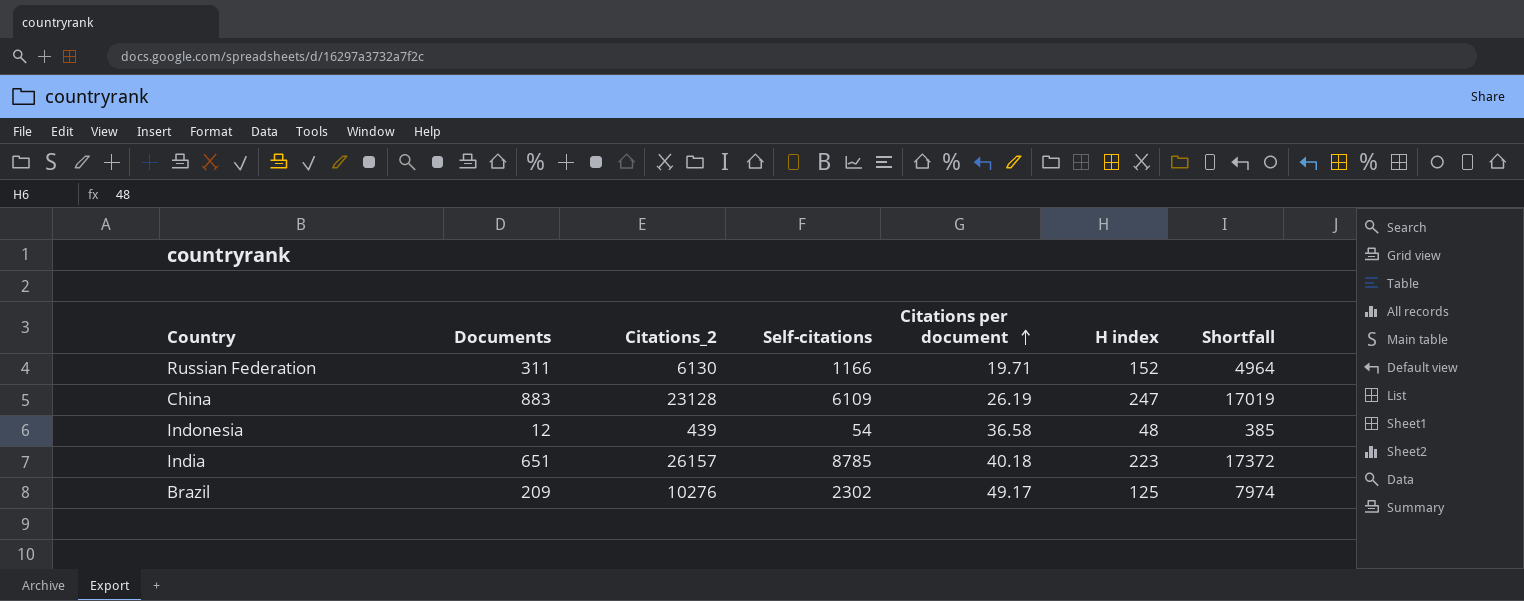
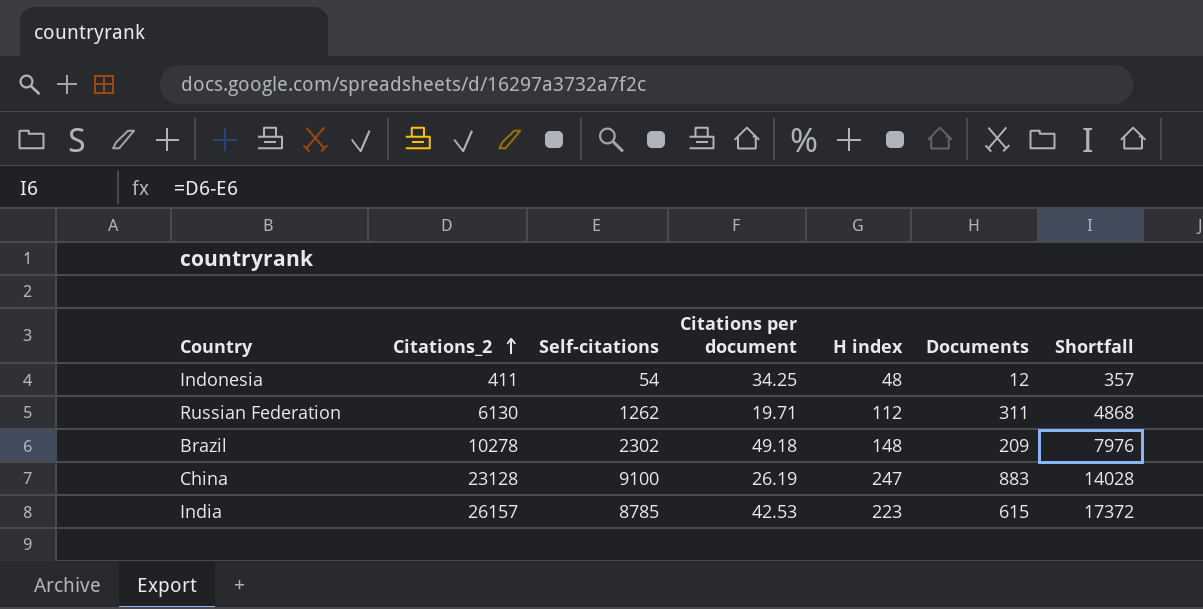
row order: Citations per document ascending -> Citations_2 ascending
column Documents | position: 2 -> 6
Indonesia | Citations_2: 439 -> 411
Indonesia | Citations per document: 36.58 -> 34.25
Indonesia | Shortfall: 385 -> 357
Russian Federation | Self-citations: 1166 -> 1262
Russian Federation | H index: 152 -> 112
Russian Federation | Shortfall: 4964 -> 4868
Brazil | Citations_2: 10276 -> 10278
Brazil | Citations per document: 49.17 -> 49.18
Brazil | H index: 125 -> 148
Brazil | Shortfall: 7974 -> 7976
China | Self-citations: 6109 -> 9100
China | Shortfall: 17019 -> 14028
India | Citations per document: 40.18 -> 42.53
India | Documents: 651 -> 615

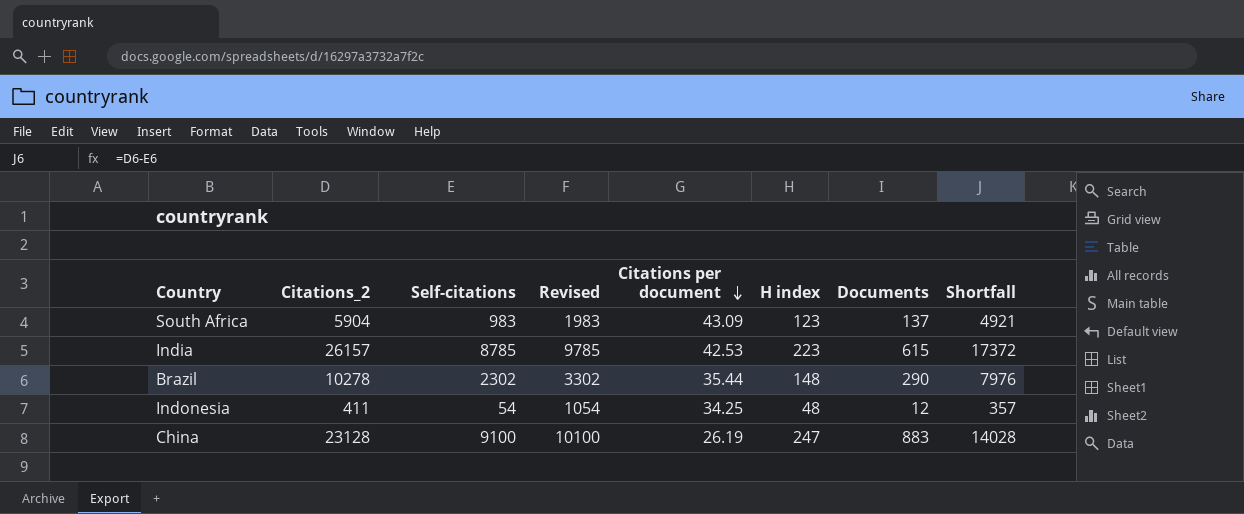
row order: Citations_2 ascending -> Citations per document descending
column Revised | formula: none -> [Self-citations] + 1000
row Russian Federation: 6130 | 1262 | 19.71 | 112 | 311 | 4868 -> none
row South Africa: none -> 5904 | 983 | 1983 | 43.09 | 123 | 137 | 4921
Brazil | Citations per document: 49.18 -> 35.44
Brazil | Documents: 209 -> 290

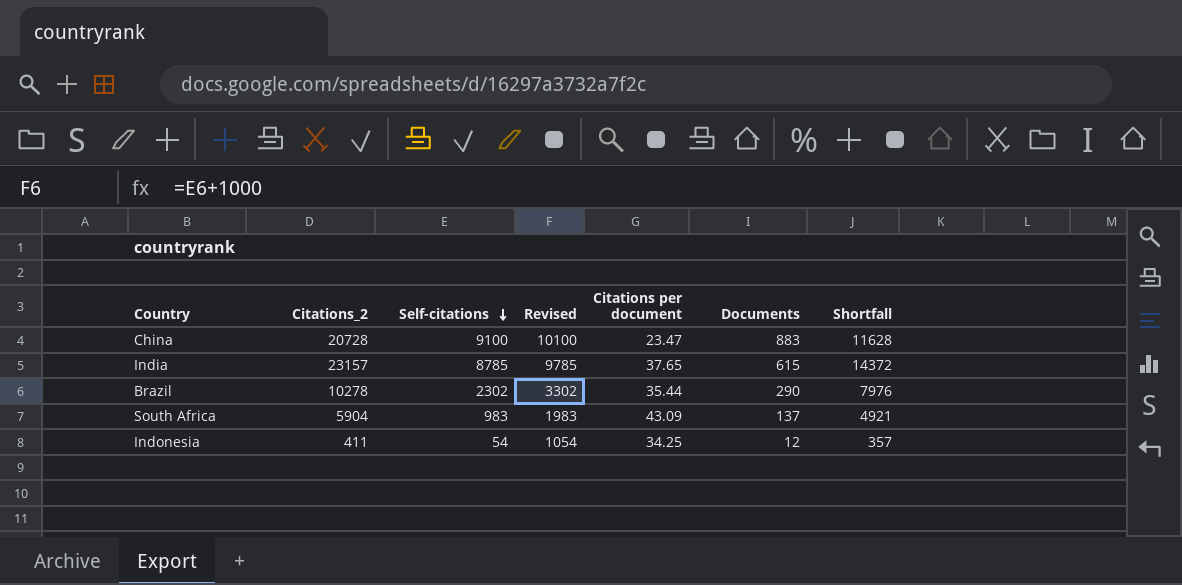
row order: Citations per document descending -> Self-citations descending
column H index | position: 6 -> none
China | Citations_2: 23128 -> 20728
China | Citations per document: 26.19 -> 23.47
China | Shortfall: 14028 -> 11628
India | Citations_2: 26157 -> 23157
India | Citations per document: 42.53 -> 37.65
India | Shortfall: 17372 -> 14372

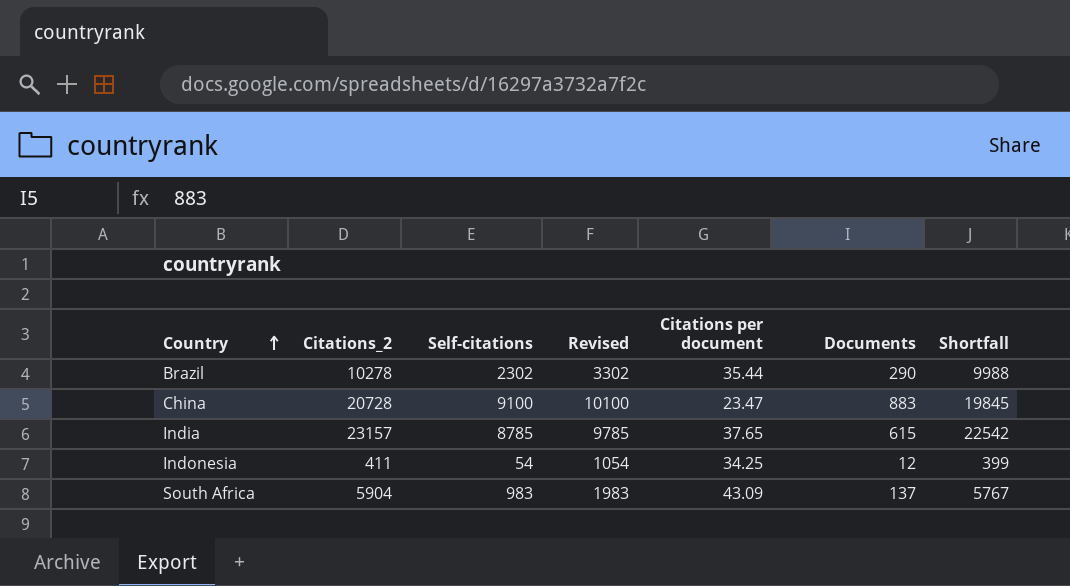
row order: Self-citations descending -> Country ascending
column Shortfall | formula: [Citations_2] - [Self-citations] -> [Citations_2] - [Documents]

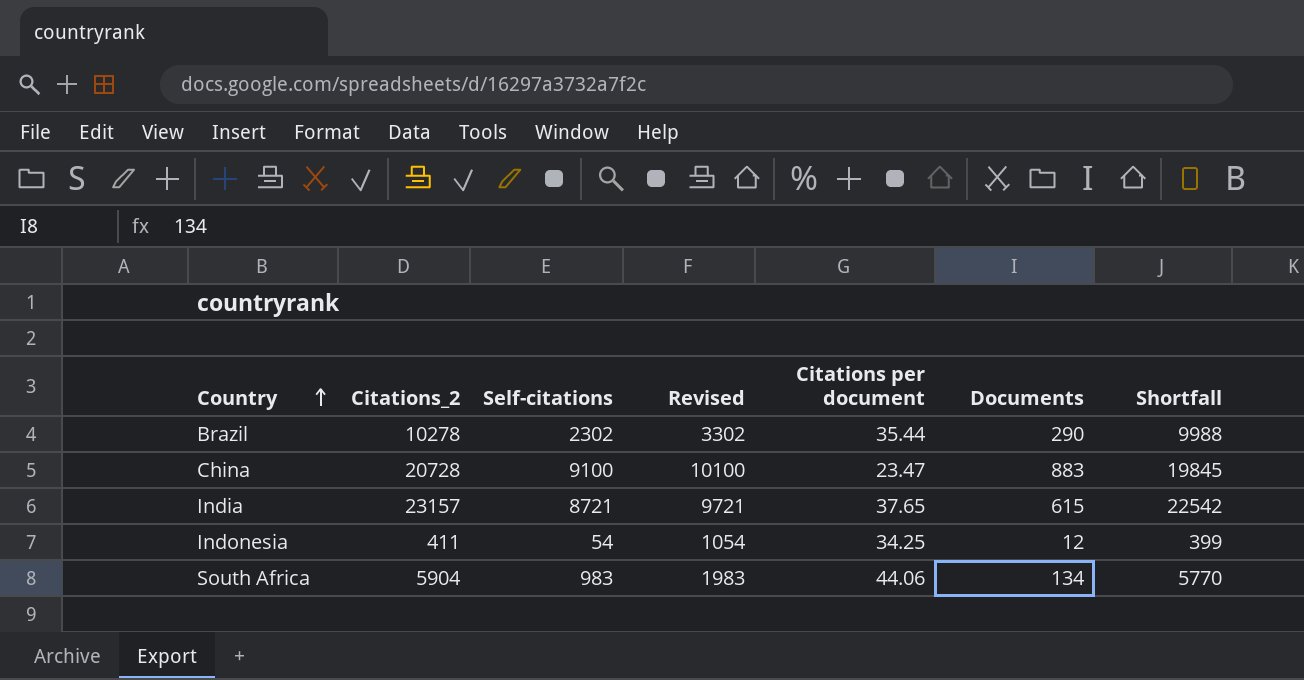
India | Self-citations: 8785 -> 8721
India | Revised: 9785 -> 9721
South Africa | Citations per document: 43.09 -> 44.06
South Africa | Documents: 137 -> 134
South Africa | Shortfall: 5767 -> 5770

